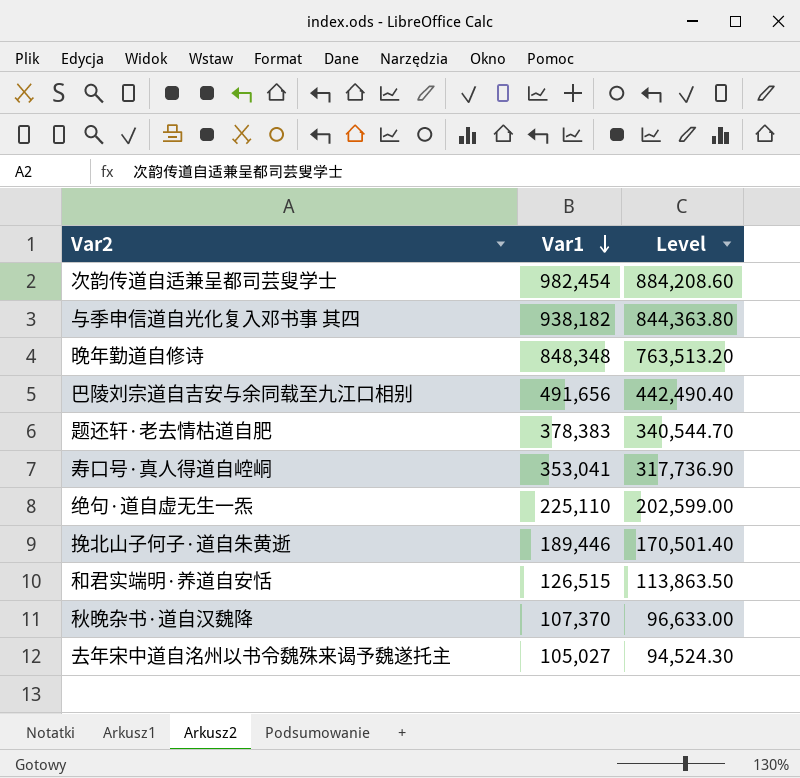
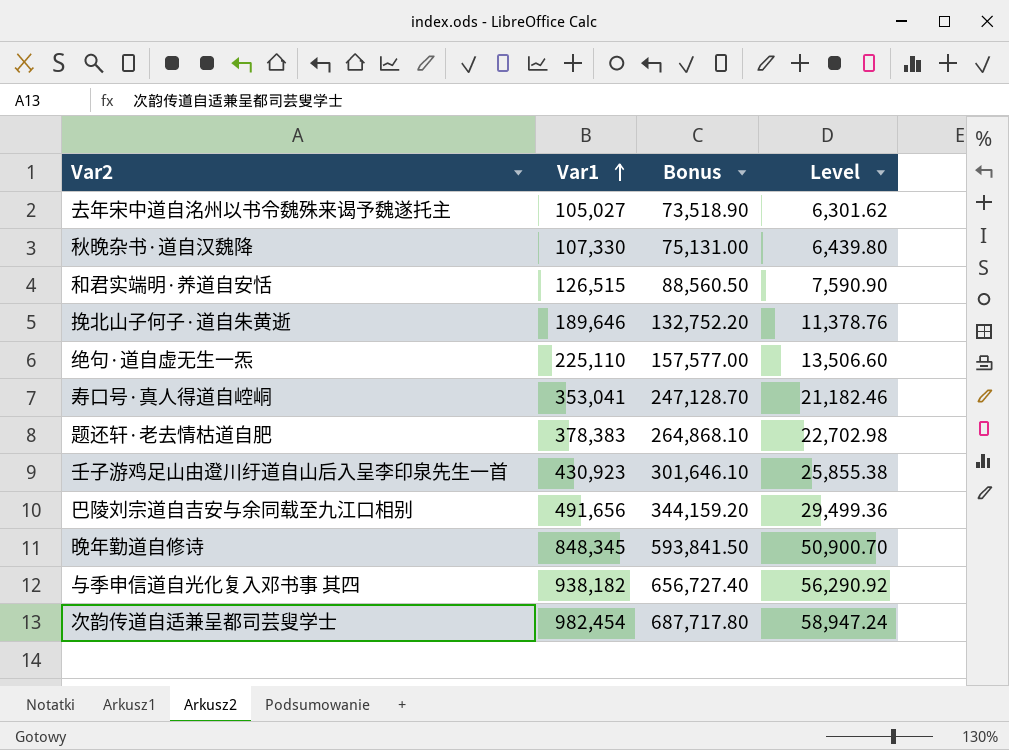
row order: Var1 descending -> Var1 ascending
column Bonus | formula: none -> [Var1] * 0.7
column Level | formula: [Var1] * 0.9 -> [Var1] * 0.06
秋晚杂书·道自汉魏降 | Var1: 107,370 -> 107,330
挽北山子何子·道自朱黄逝 | Var1: 189,446 -> 189,646
row 壬子游鸡足山由邆川纡道自山后入呈李印泉先生一首: none -> 430,923 | 301,646.10 | 25,855.38
晚年勤道自修诗 | Var1: 848,348 -> 848,345

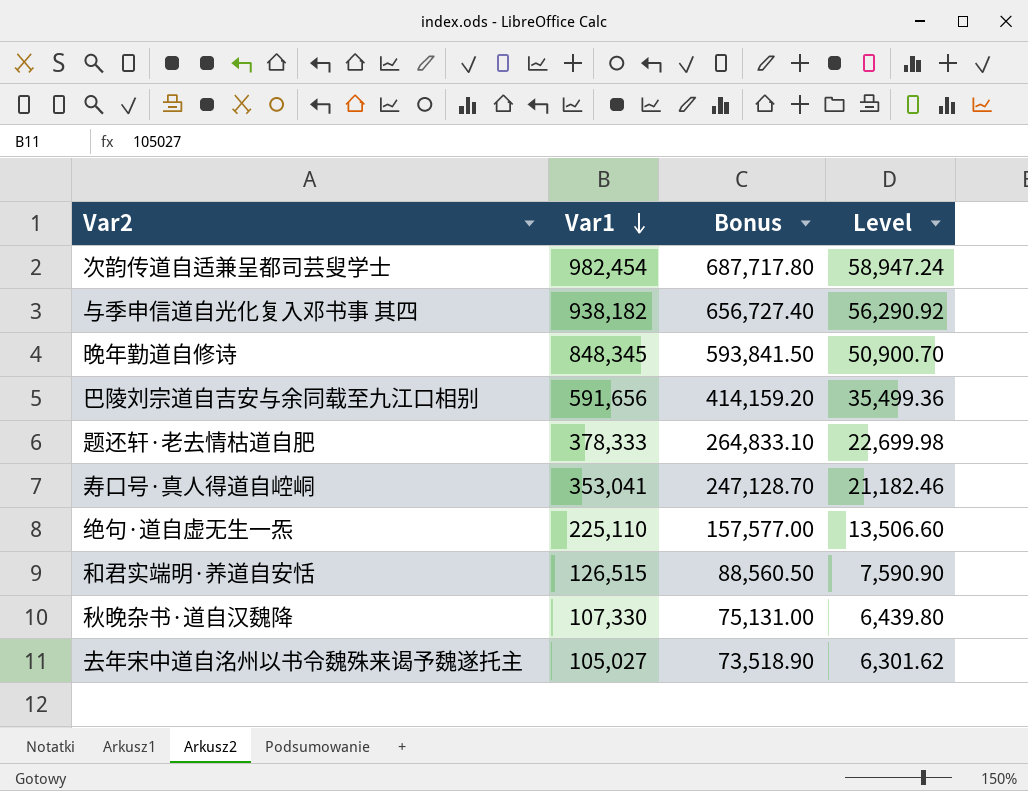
row order: Var1 ascending -> Var1 descending
row 挽北山子何子·道自朱黄逝: 189,646 | 132,752.20 | 11,378.76 -> none
row 壬子游鸡足山由邆川纡道自山后入呈李印泉先生一首: 430,923 | 301,646.10 | 25,855.38 -> none
巴陵刘宗道自吉安与余同载至九江口相别 | Var1: 491,656 -> 591,656
巴陵刘宗道自吉安与余同载至九江口相别 | Bonus: 344,159.20 -> 414,159.20
巴陵刘宗道自吉安与余同载至九江口相别 | Level: 29,499.36 -> 35,499.36
题还轩·老去情枯道自肥 | Var1: 378,383 -> 378,333
题还轩·老去情枯道自肥 | Bonus: 264,868.10 -> 264,833.10
题还轩·老去情枯道自肥 | Level: 22,702.98 -> 22,699.98

